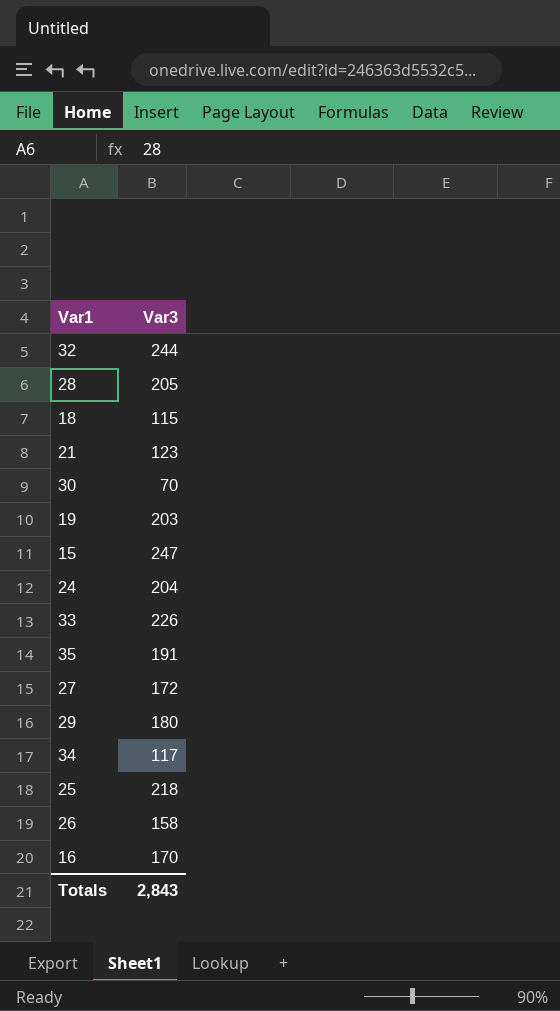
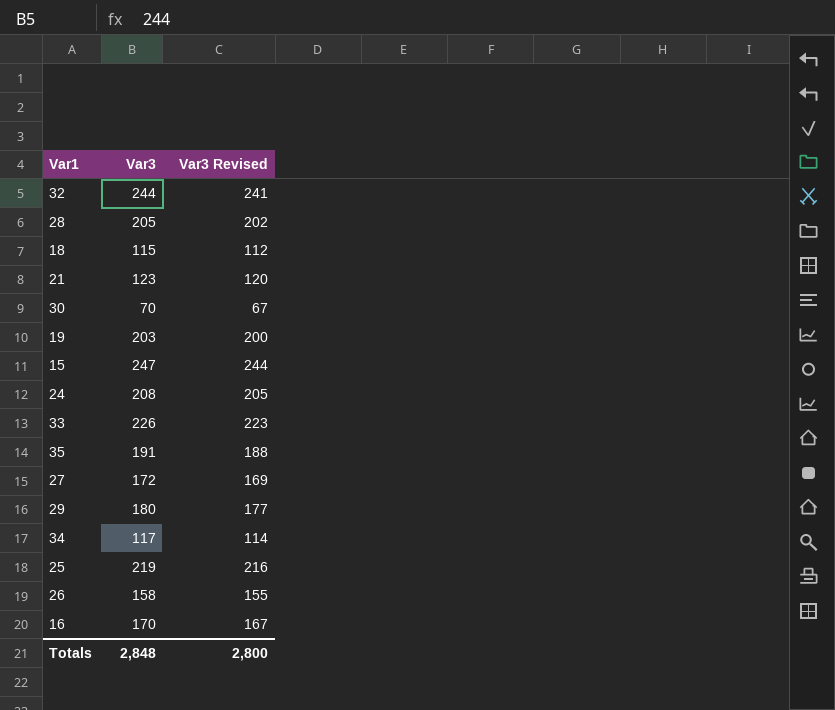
column Var3 Revised | formula: none -> [Var3] - 3
24 | Var3: 204 -> 208
25 | Var3: 218 -> 219
Totals | Var3: 2,843 -> 2,848

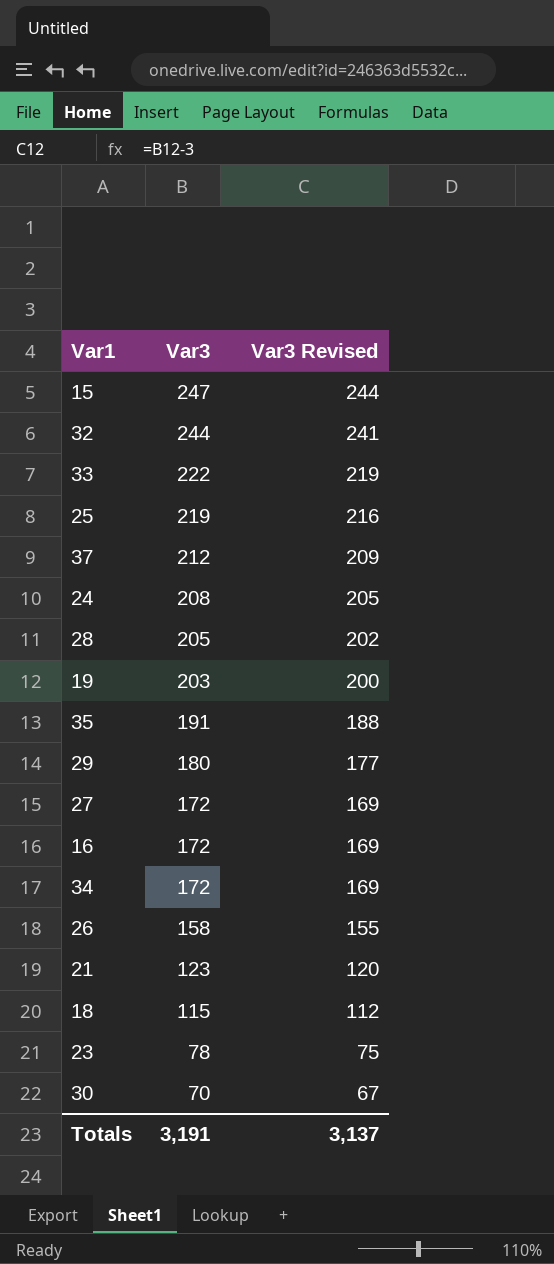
row order: none -> Var3 descending
33 | Var3: 226 -> 222
33 | Var3 Revised: 223 -> 219
row 37: none -> 212 | 209
16 | Var3: 170 -> 172
16 | Var3 Revised: 167 -> 169
34 | Var3: 117 -> 172
34 | Var3 Revised: 114 -> 169
row 23: none -> 78 | 75
Totals | Var3: 2,848 -> 3,191
Totals | Var3 Revised: 2,800 -> 3,137

